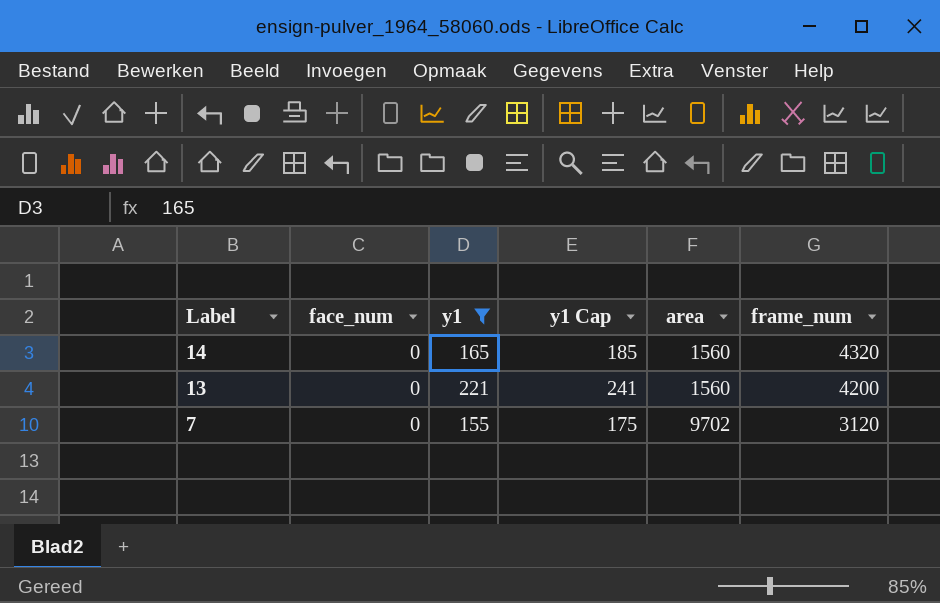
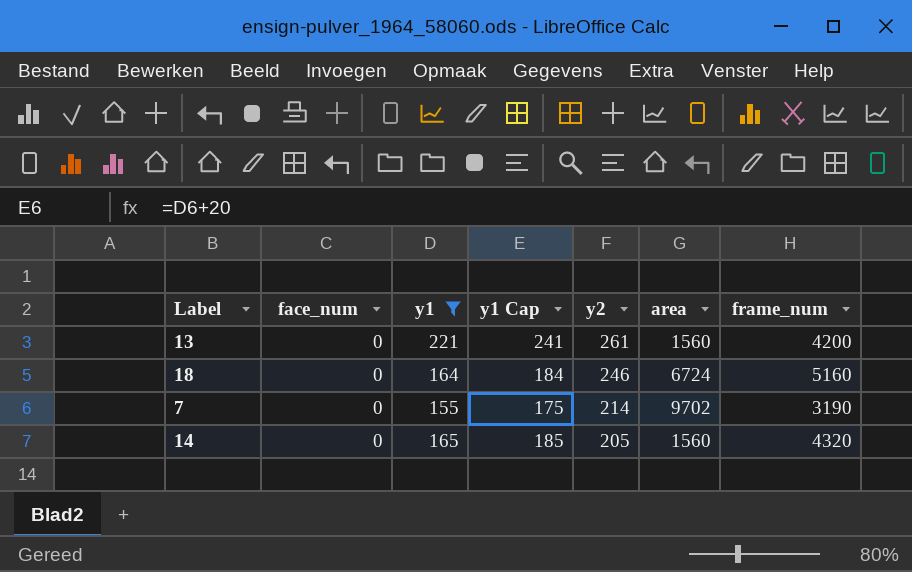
row order: Label descending -> y2 descending
column y2 | position: none -> 5
row 18: none -> 0 | 164 | 184 | 246 | 6724 | 5160
7 | frame_num: 3120 -> 3190

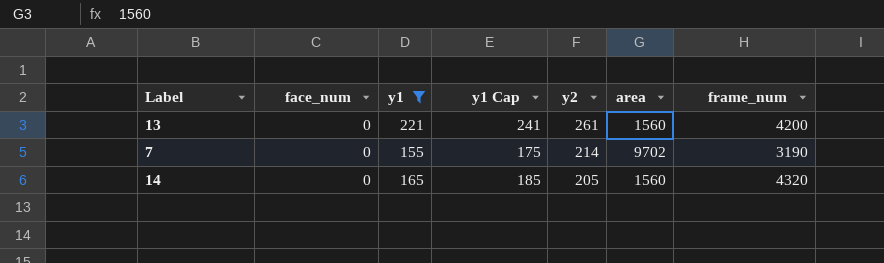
row 18: 0 | 164 | 184 | 246 | 6724 | 5160 -> none

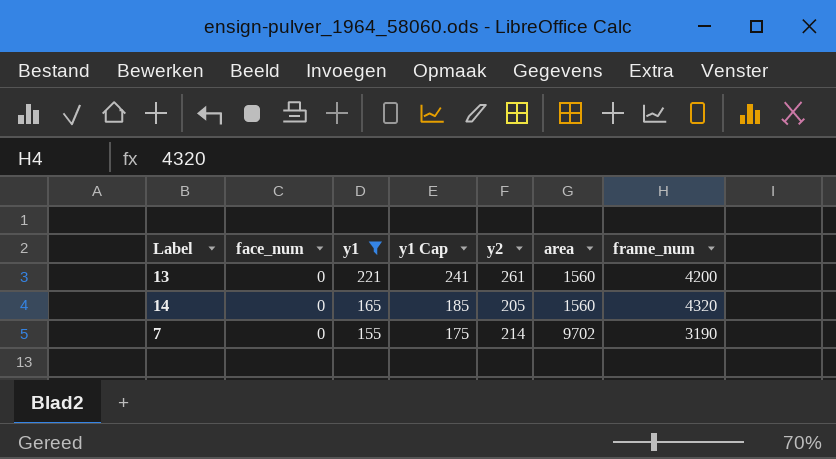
row order: y2 descending -> y1 descending

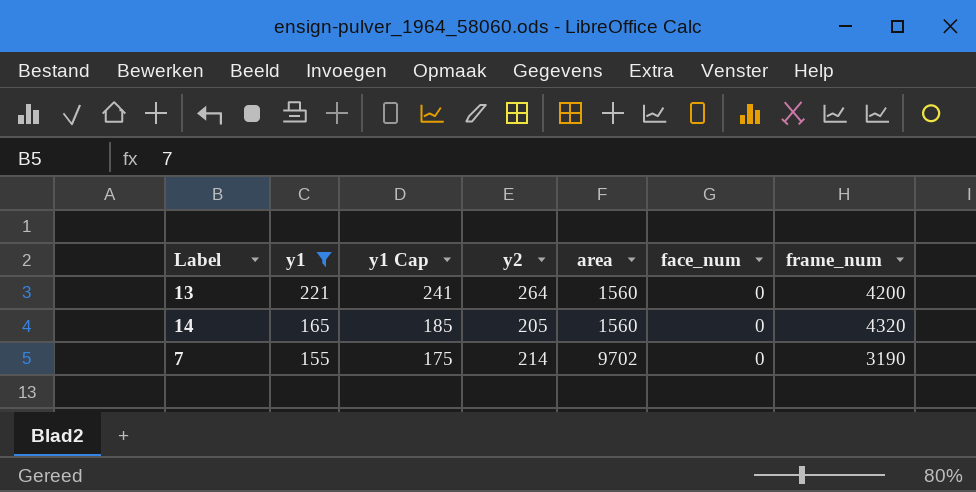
column face_num | position: 2 -> 6
13 | y2: 261 -> 264

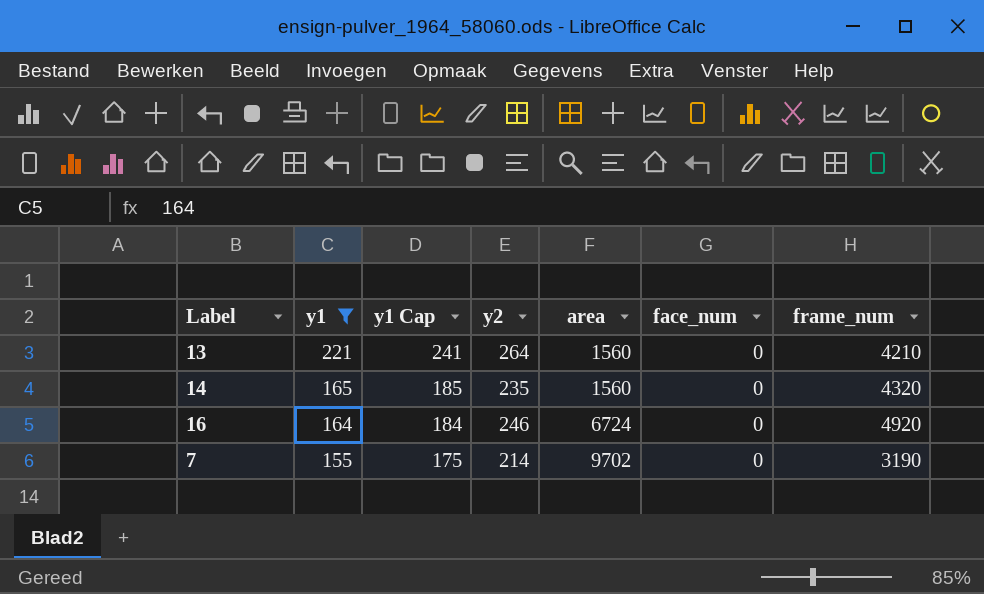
13 | frame_num: 4200 -> 4210
14 | y2: 205 -> 235
row 16: none -> 164 | 184 | 246 | 6724 | 0 | 4920

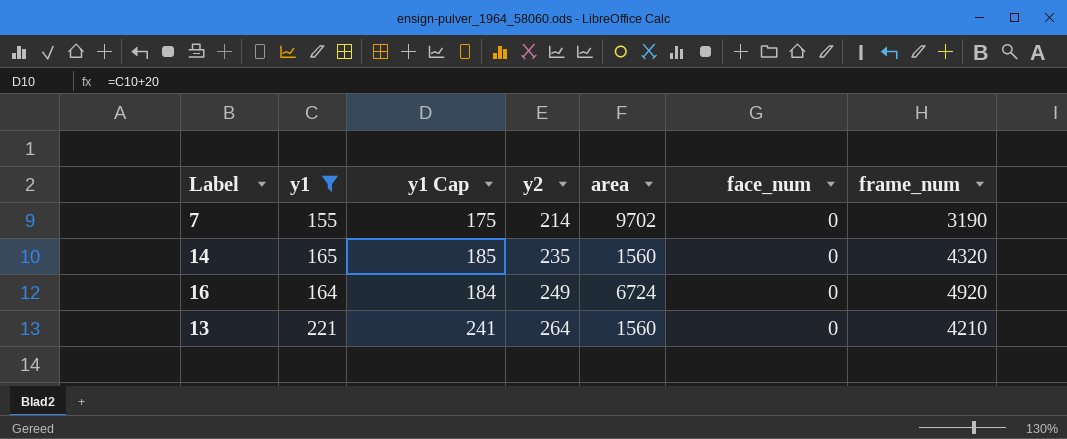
row order: y1 descending -> y2 ascending
16 | y2: 246 -> 249

